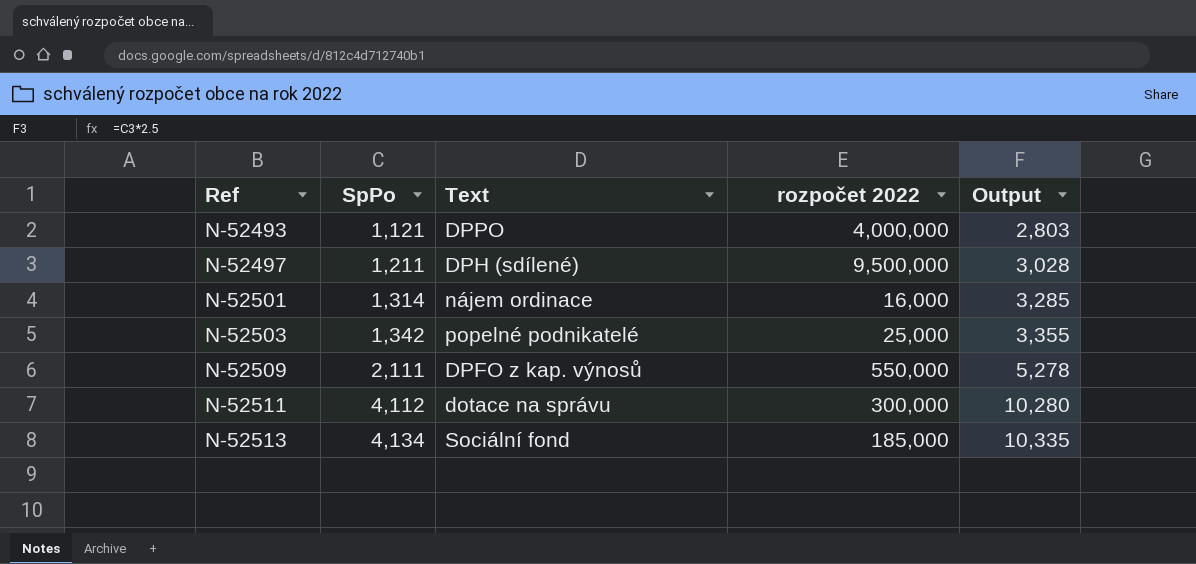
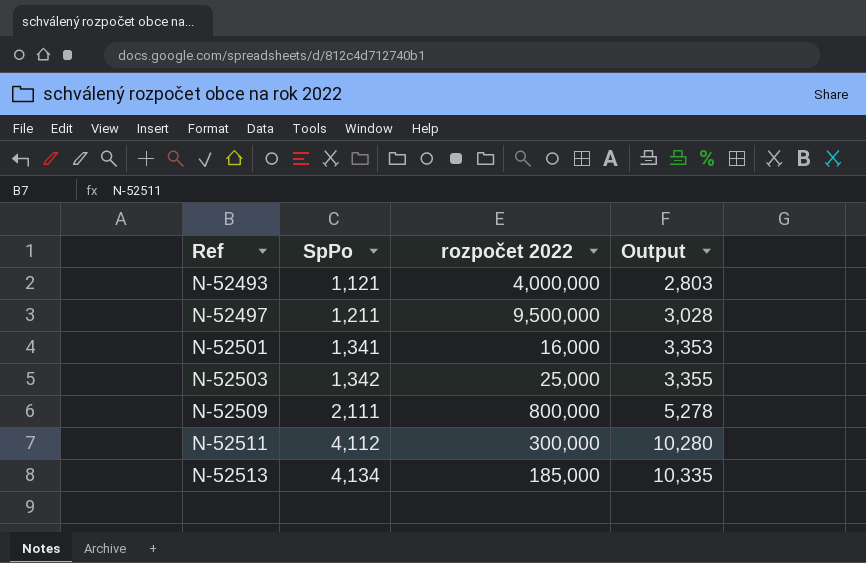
column Text | position: 3 -> none
N-52501 | SpPo: 1,314 -> 1,341
N-52501 | Output: 3,285 -> 3,353
N-52509 | rozpočet 2022: 550,000 -> 800,000

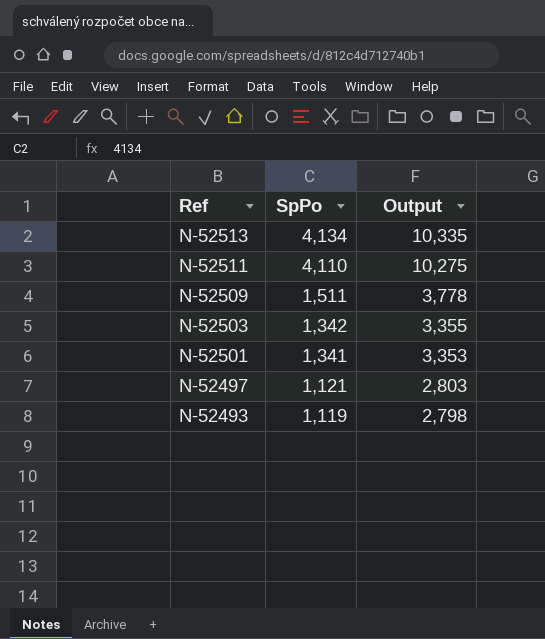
row order: Ref ascending -> Ref descending
column rozpočet 2022 | position: 3 -> none
N-52511 | SpPo: 4,112 -> 4,110
N-52511 | Output: 10,280 -> 10,275
N-52509 | SpPo: 2,111 -> 1,511
N-52509 | Output: 5,278 -> 3,778
N-52497 | SpPo: 1,211 -> 1,121
N-52497 | Output: 3,028 -> 2,803
N-52493 | SpPo: 1,121 -> 1,119
N-52493 | Output: 2,803 -> 2,798

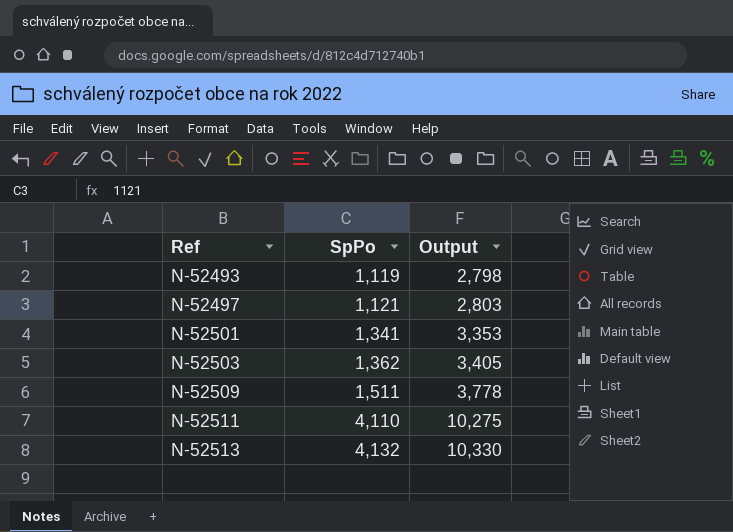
row order: Ref descending -> Ref ascending
N-52503 | SpPo: 1,342 -> 1,362
N-52503 | Output: 3,355 -> 3,405
N-52513 | SpPo: 4,134 -> 4,132
N-52513 | Output: 10,335 -> 10,330

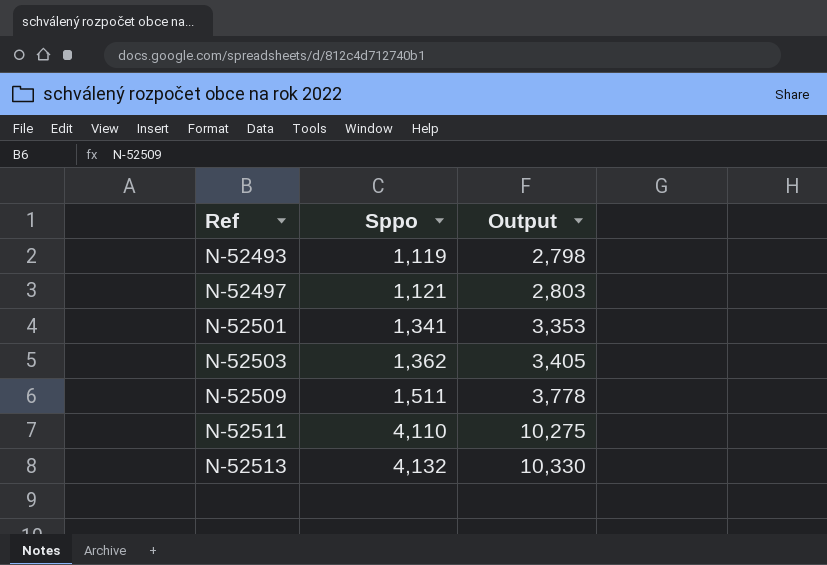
column name: SpPo -> Sppo

